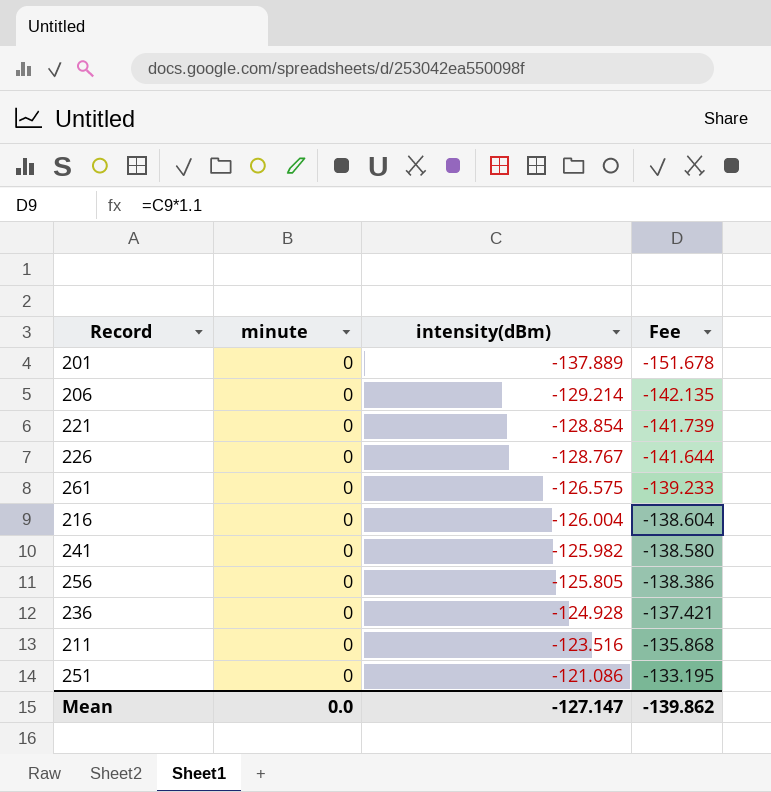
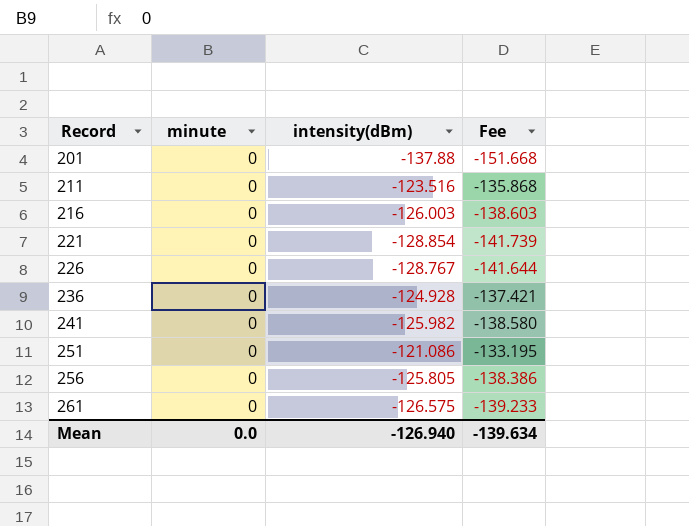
row order: intensity(dBm) ascending -> Record ascending
row 206: 0 | -129.214 | -142.135 -> none
201 | intensity(dBm): -137.889 -> -137.88
201 | Fee: -151.678 -> -151.668
216 | intensity(dBm): -126.004 -> -126.003
216 | Fee: -138.604 -> -138.603
Mean | intensity(dBm): -127.147 -> -126.940
Mean | Fee: -139.862 -> -139.634

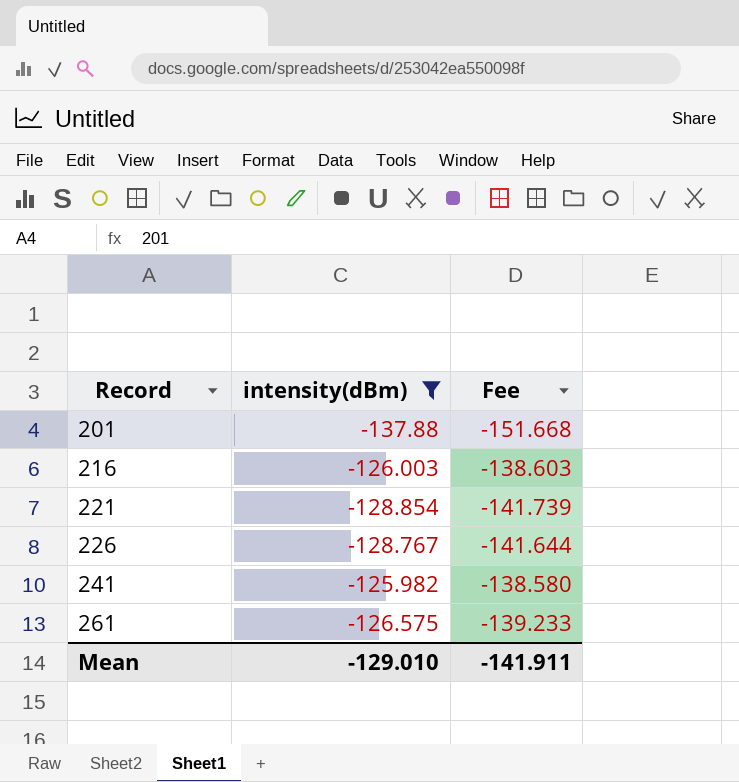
filter: none -> intensity(dBm) <= -125.982
column minute | position: 2 -> none
Mean | intensity(dBm): -126.940 -> -129.010
Mean | Fee: -139.634 -> -141.911

